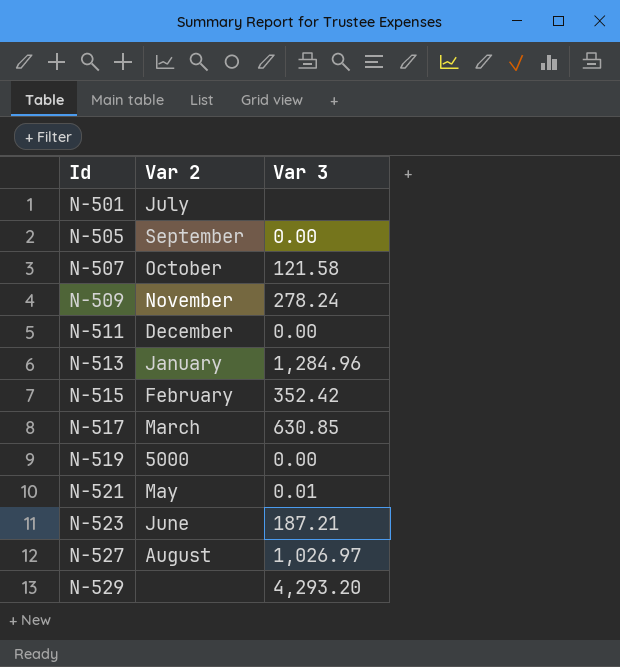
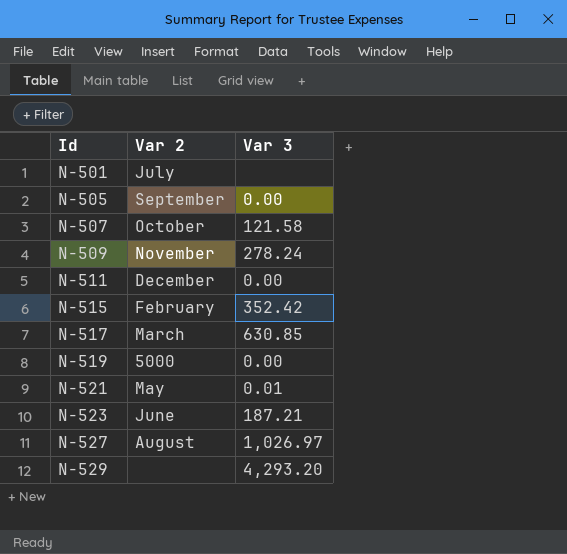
row N-513: January | 1,284.96 -> none

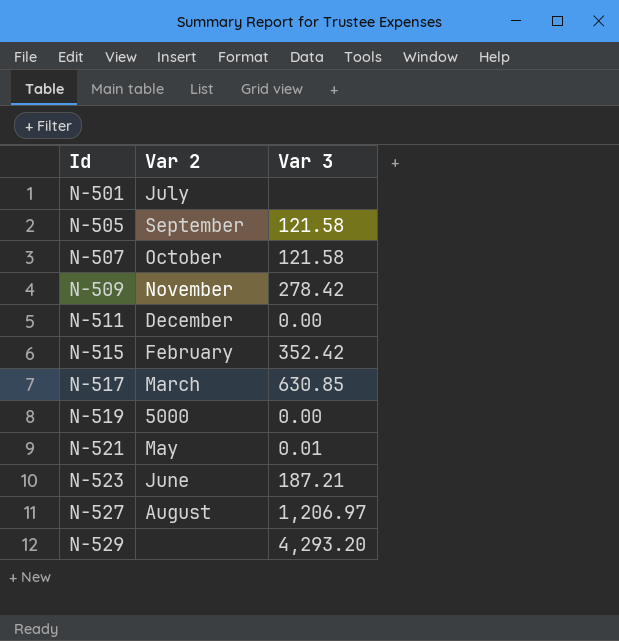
N-505 | Var 3: 0.00 -> 121.58
N-509 | Var 3: 278.24 -> 278.42
N-527 | Var 3: 1,026.97 -> 1,206.97

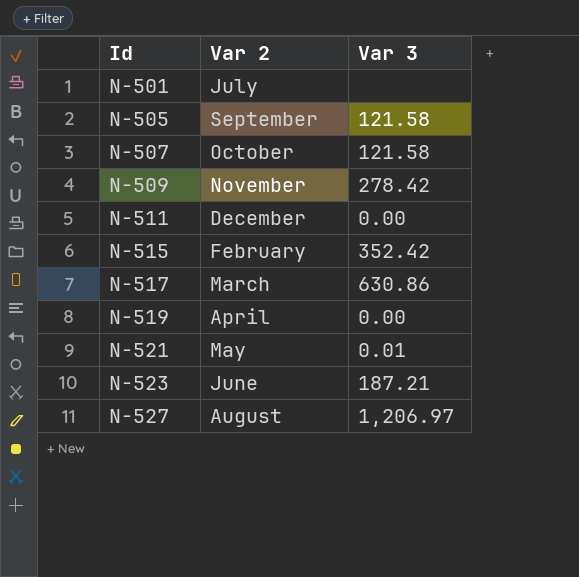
row N-529: none | 4,293.20 -> none
N-517 | Var 3: 630.85 -> 630.86
N-519 | Var 2: 5000 -> April

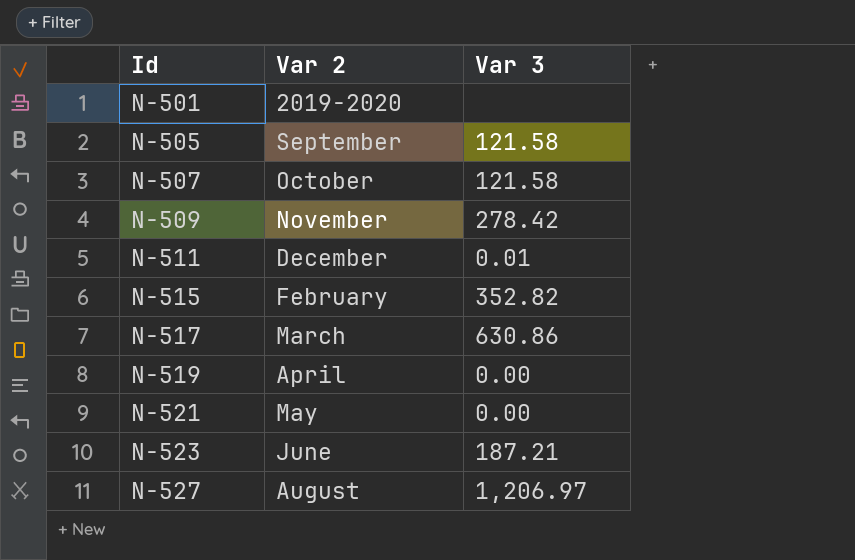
N-501 | Var 2: July -> 2019-2020
N-511 | Var 3: 0.00 -> 0.01
N-515 | Var 3: 352.42 -> 352.82
N-521 | Var 3: 0.01 -> 0.00

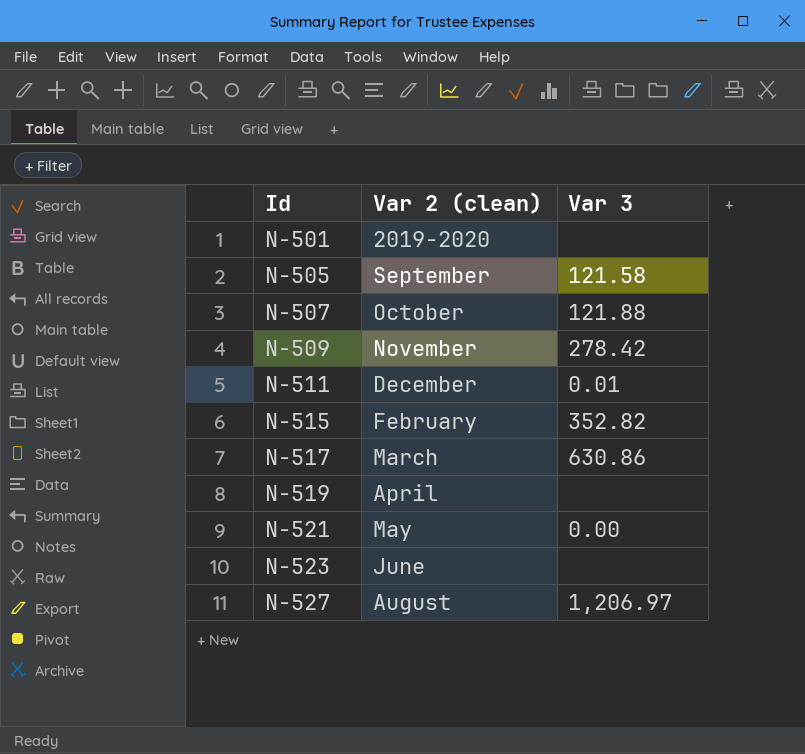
column name: Var 2 -> Var 2 (clean)
N-507 | Var 3: 121.58 -> 121.88
N-519 | Var 3: 0.00 -> none
N-523 | Var 3: 187.21 -> none

